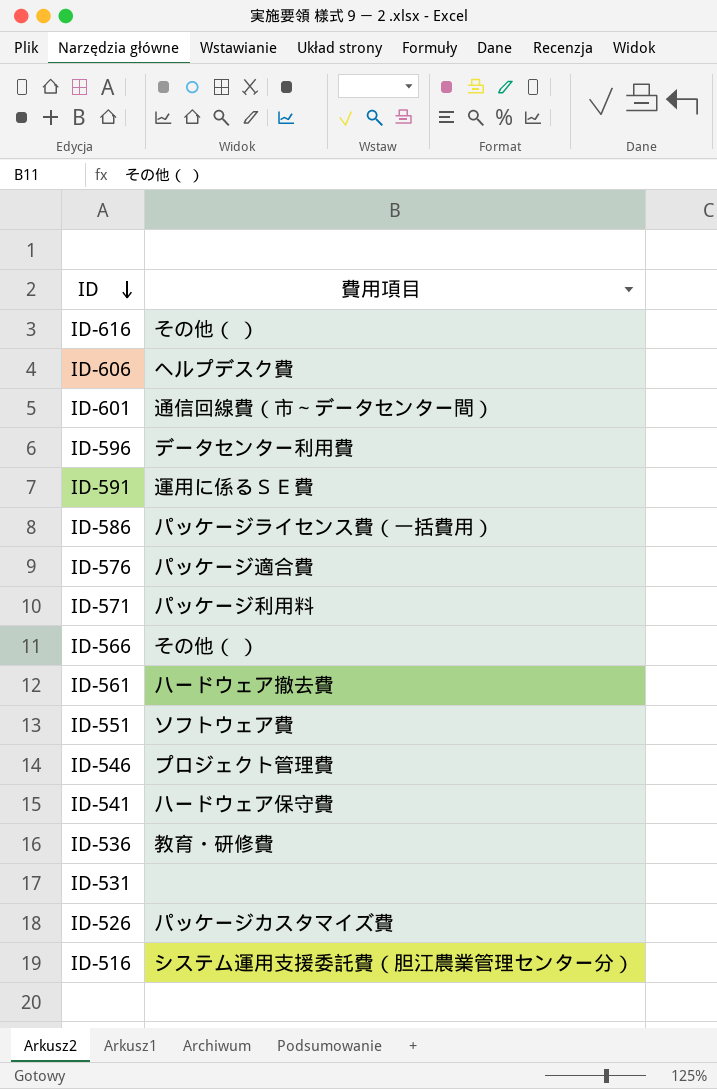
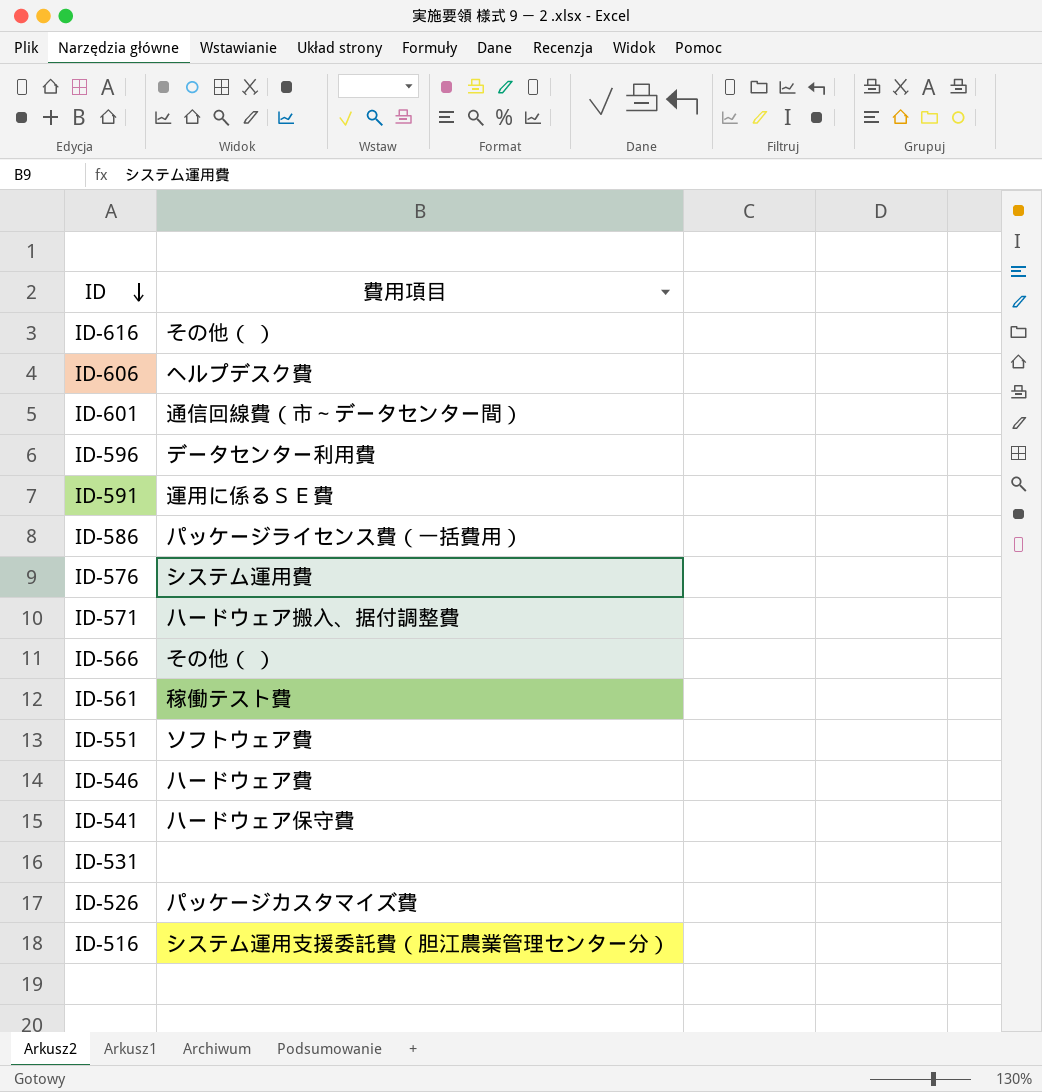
row ID-536: 教育・研修費 -> none
ID-576 | 費用項目: パッケージ適合費 -> システム運用費
ID-571 | 費用項目: パッケージ利用料 -> ハードウェア搬入、据付調整費
ID-561 | 費用項目: ハードウェア撤去費 -> 稼働テスト費
ID-546 | 費用項目: プロジェクト管理費 -> ハードウェア費

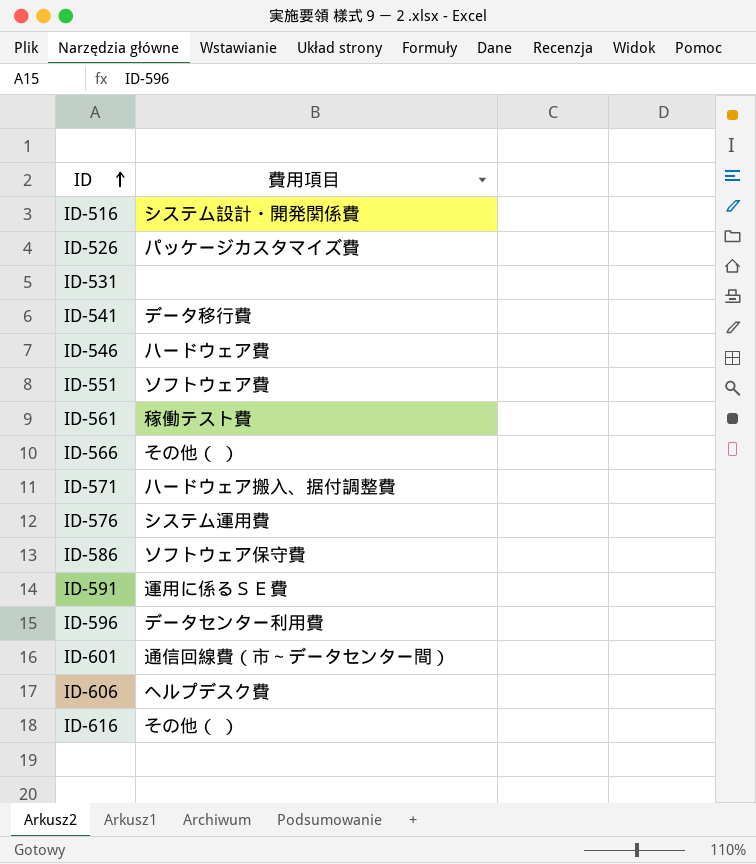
row order: ID descending -> ID ascending
ID-516 | 費用項目: システム運用支援委託費（胆江農業管理センター分） -> システム設計・開発関係費
ID-541 | 費用項目: ハードウェア保守費 -> データ移行費
ID-586 | 費用項目: パッケージライセンス費（一括費用） -> ソフトウェア保守費

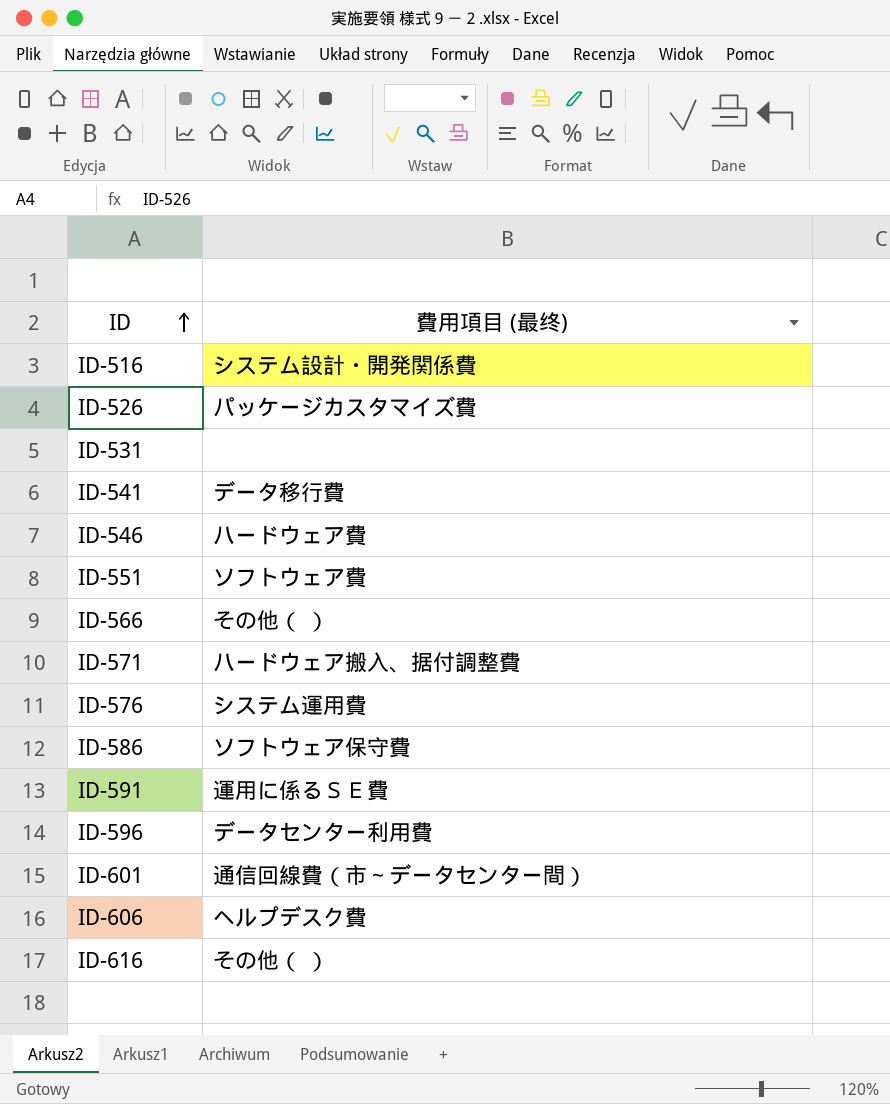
column name: 費用項目 -> 費用項目 (最终)
row ID-561: 稼働テスト費 -> none

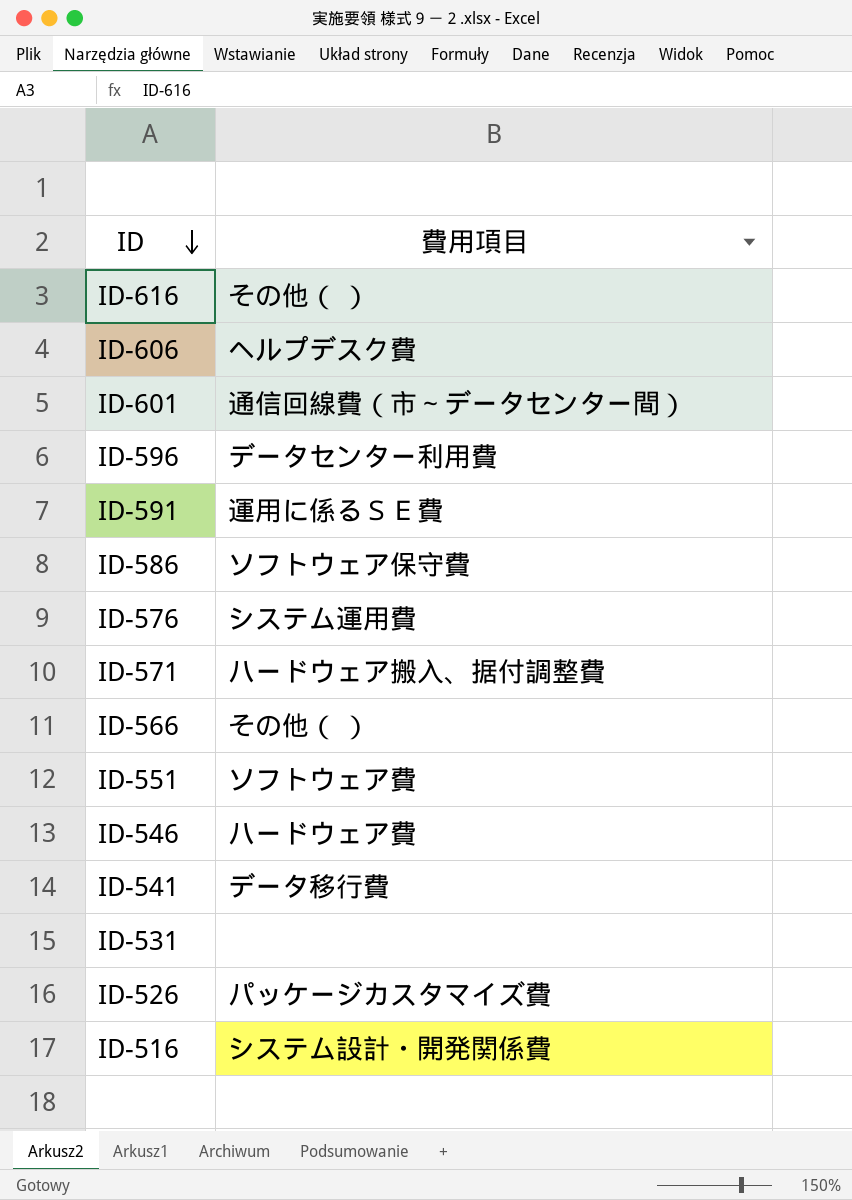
row order: ID ascending -> ID descending
column name: 費用項目 (最终) -> 費用項目

